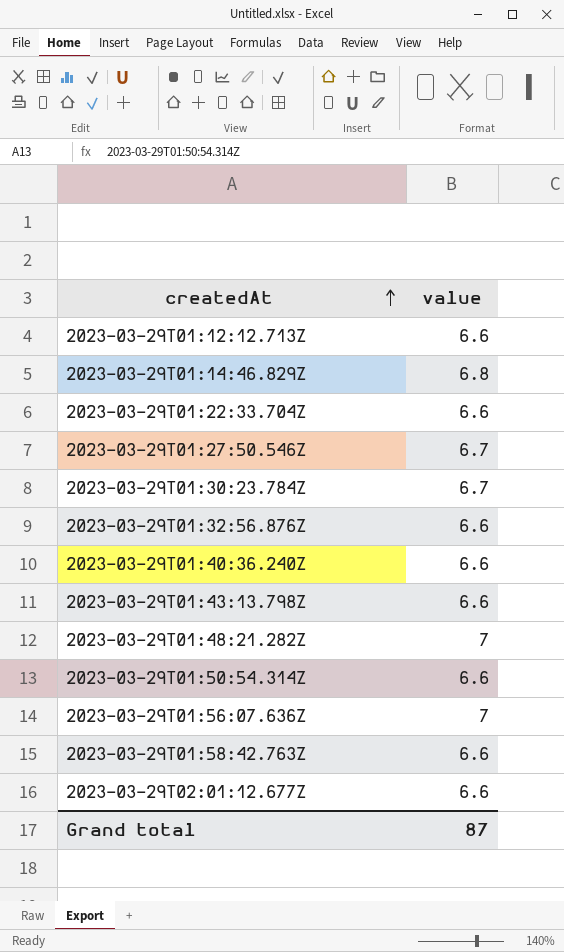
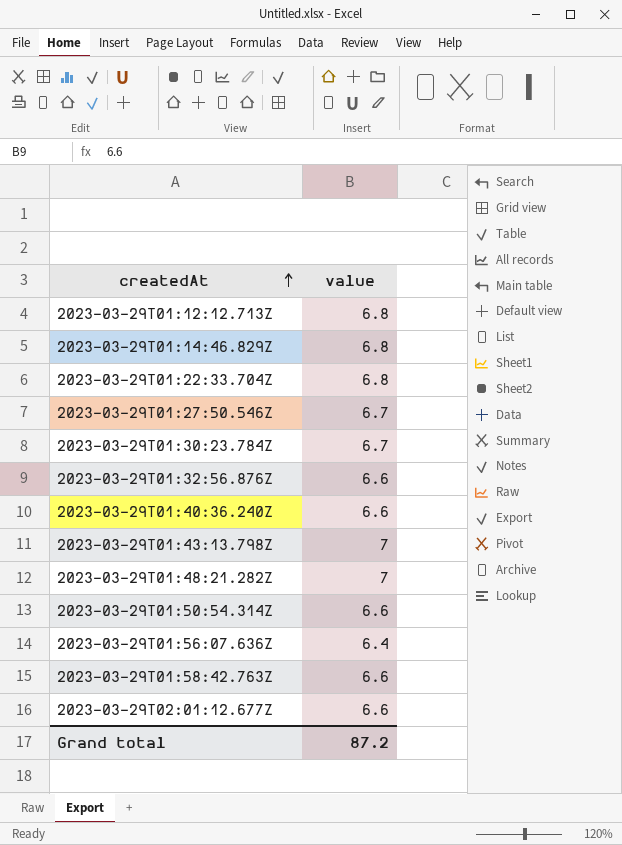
2023-03-29T01:12:12.713Z | value: 6.6 -> 6.8
2023-03-29T01:22:33.704Z | value: 6.6 -> 6.8
2023-03-29T01:43:13.798Z | value: 6.6 -> 7
2023-03-29T01:56:07.636Z | value: 7 -> 6.4
Grand total | value: 87 -> 87.2

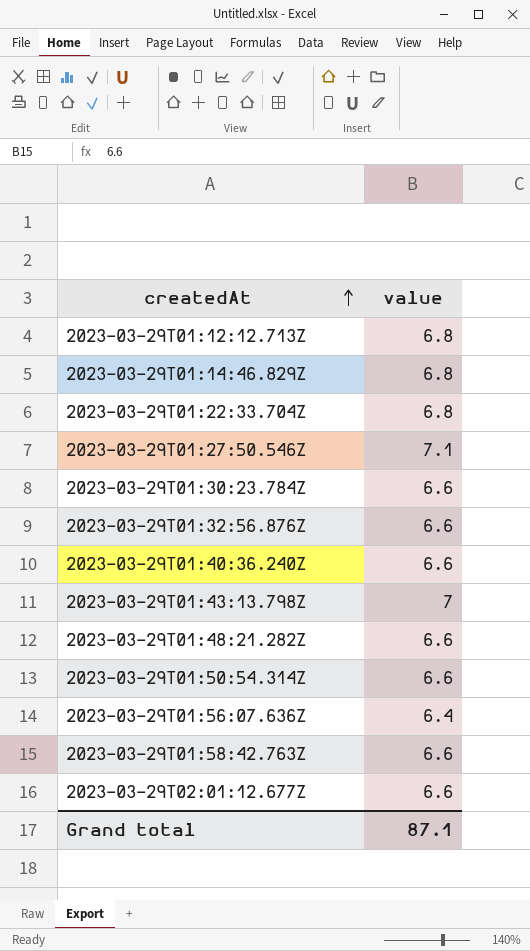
2023-03-29T01:27:50.546Z | value: 6.7 -> 7.1
2023-03-29T01:30:23.784Z | value: 6.7 -> 6.6
2023-03-29T01:48:21.282Z | value: 7 -> 6.6
Grand total | value: 87.2 -> 87.1

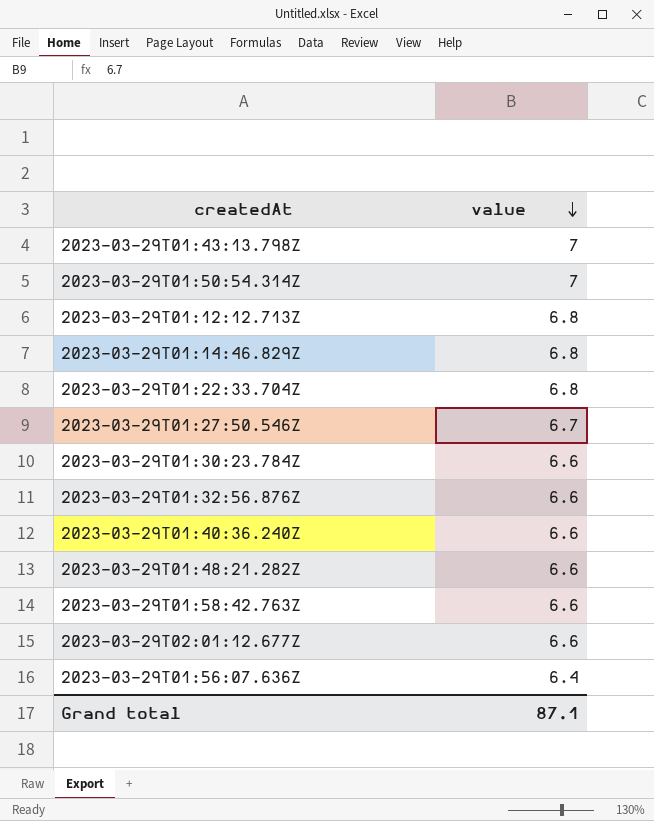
row order: createdAt ascending -> value descending
2023-03-29T01:50:54.314Z | value: 6.6 -> 7
2023-03-29T01:27:50.546Z | value: 7.1 -> 6.7

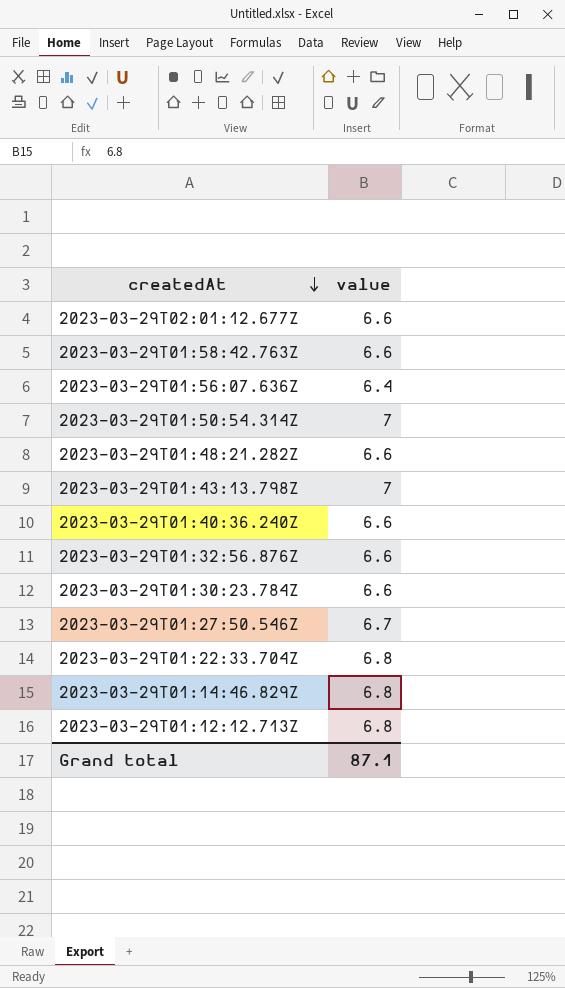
row order: value descending -> createdAt descending

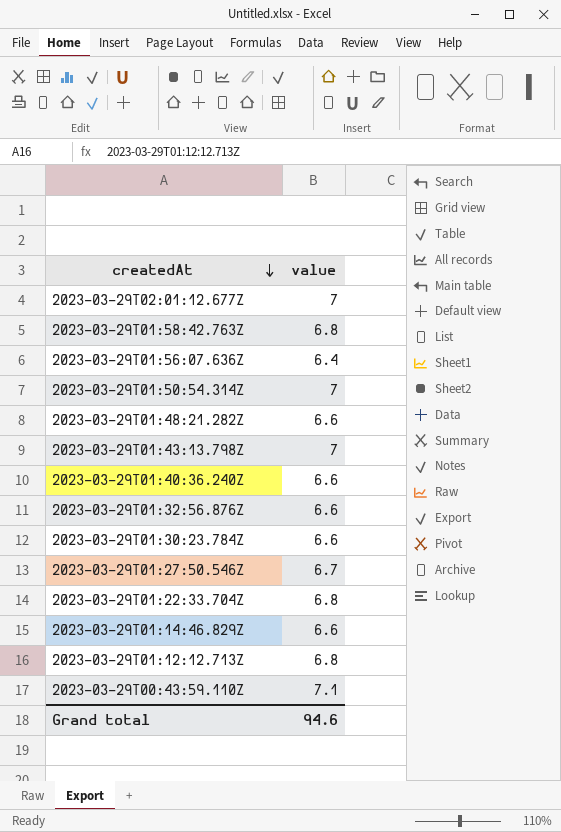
2023-03-29T02:01:12.677Z | value: 6.6 -> 7
2023-03-29T01:58:42.763Z | value: 6.6 -> 6.8
2023-03-29T01:14:46.829Z | value: 6.8 -> 6.6
row 2023-03-29T00:43:59.110Z: none -> 7.1
Grand total | value: 87.1 -> 94.6

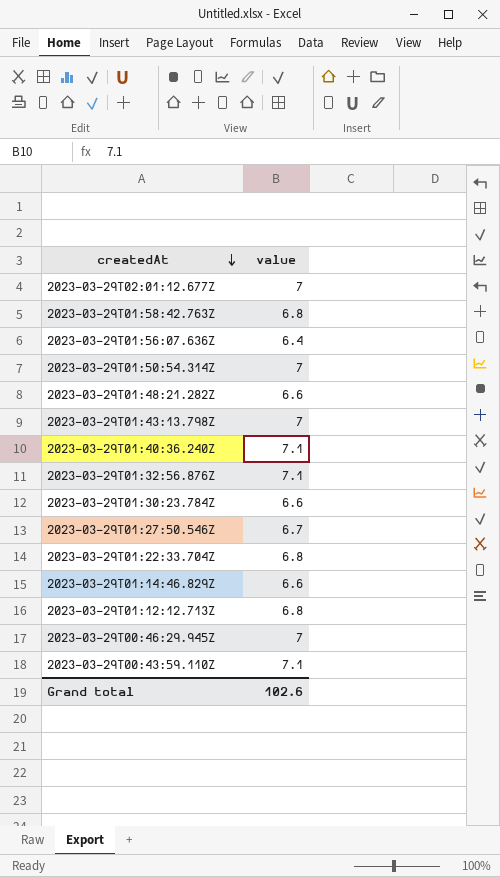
2023-03-29T01:40:36.240Z | value: 6.6 -> 7.1
2023-03-29T01:32:56.876Z | value: 6.6 -> 7.1
row 2023-03-29T00:46:29.945Z: none -> 7
Grand total | value: 94.6 -> 102.6

